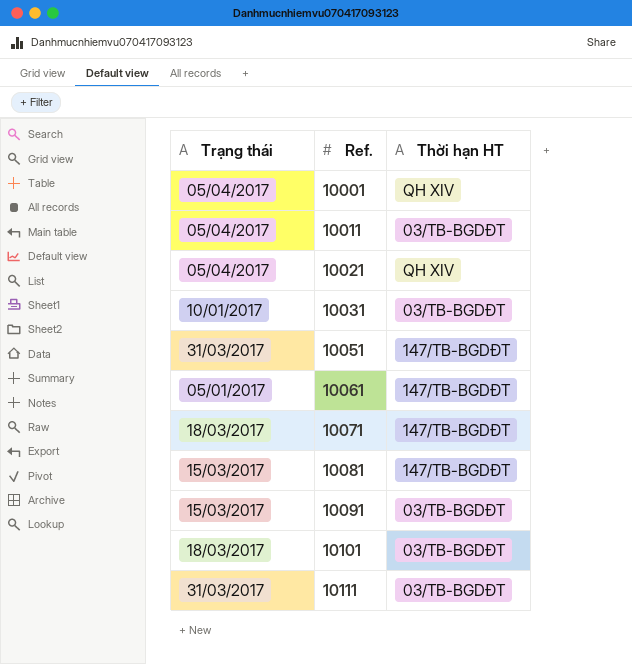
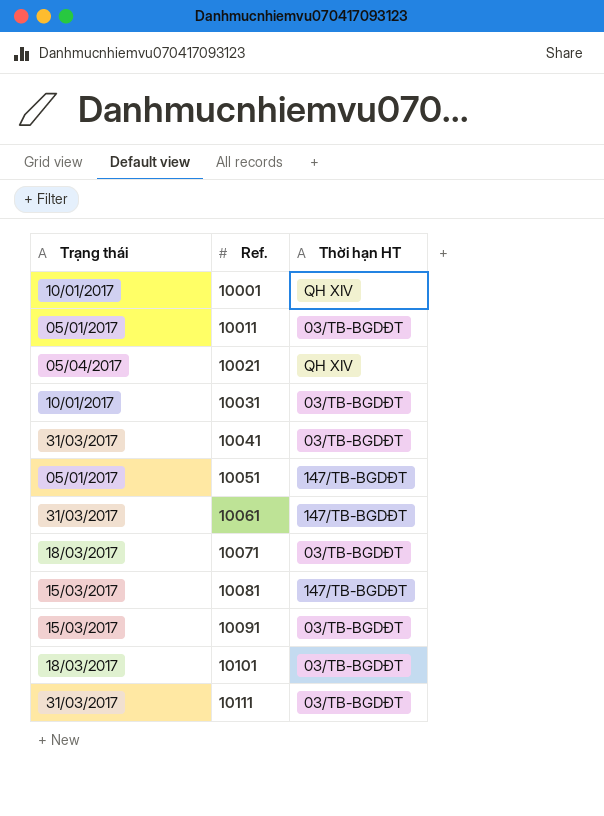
10001 | Trạng thái: 05/04/2017 -> 10/01/2017
10011 | Trạng thái: 05/04/2017 -> 05/01/2017
row 10041: none -> 31/03/2017 | 03/TB-BGDĐT
10051 | Trạng thái: 31/03/2017 -> 05/01/2017
10061 | Trạng thái: 05/01/2017 -> 31/03/2017
10071 | Thời hạn HT: 147/TB-BGDĐT -> 03/TB-BGDĐT

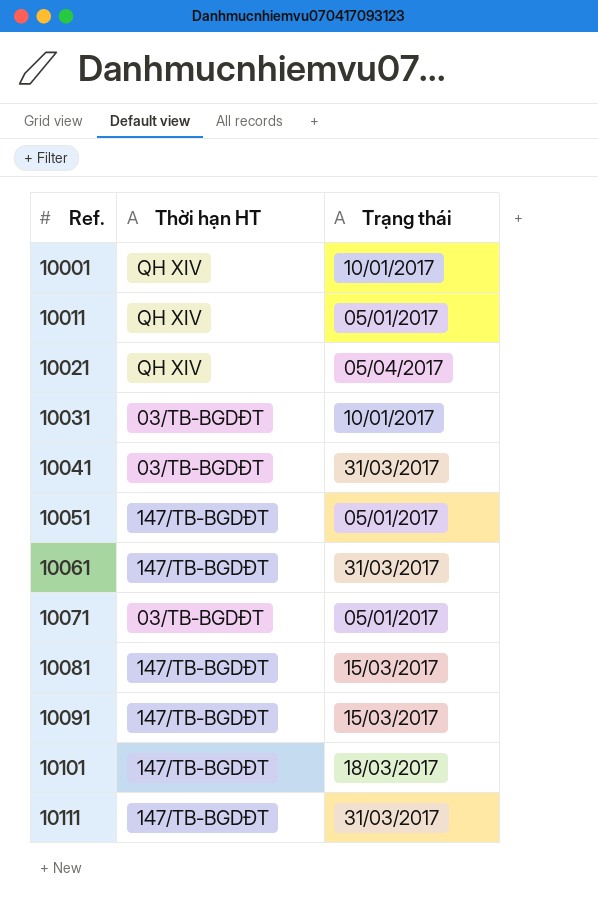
column Trạng thái | position: 1 -> 3
10011 | Thời hạn HT: 03/TB-BGDĐT -> QH XIV
10071 | Trạng thái: 18/03/2017 -> 05/01/2017
10091 | Thời hạn HT: 03/TB-BGDĐT -> 147/TB-BGDĐT
10101 | Thời hạn HT: 03/TB-BGDĐT -> 147/TB-BGDĐT
10111 | Thời hạn HT: 03/TB-BGDĐT -> 147/TB-BGDĐT

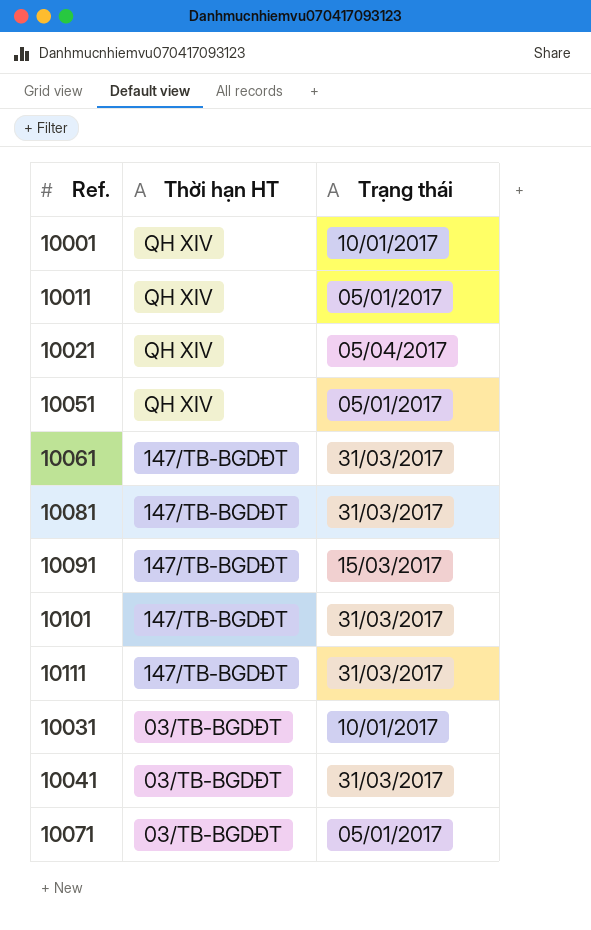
row order: Ref. ascending -> Thời hạn HT descending
10051 | Thời hạn HT: 147/TB-BGDĐT -> QH XIV
10081 | Trạng thái: 15/03/2017 -> 31/03/2017
10101 | Trạng thái: 18/03/2017 -> 31/03/2017

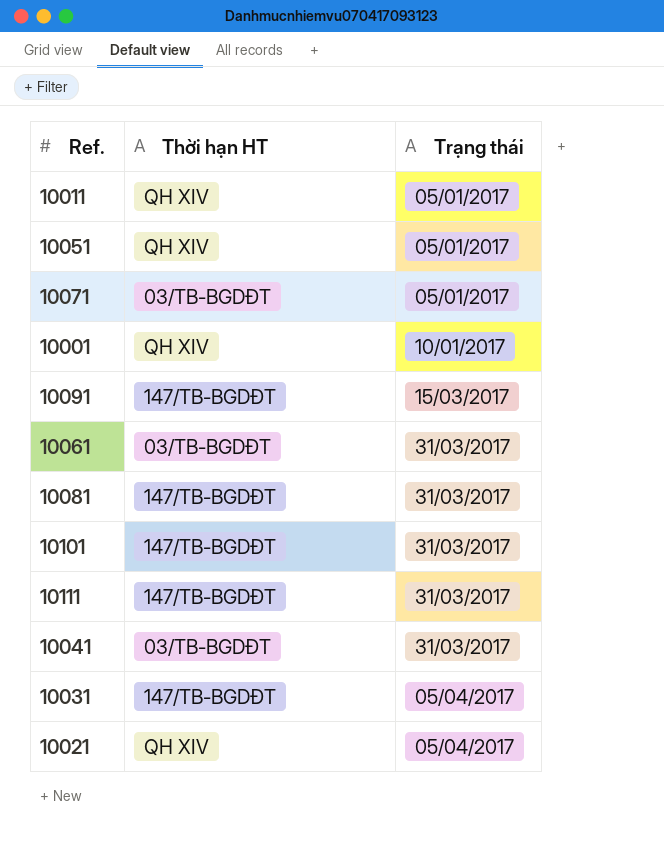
row order: Thời hạn HT descending -> Trạng thái ascending
10061 | Thời hạn HT: 147/TB-BGDĐT -> 03/TB-BGDĐT
10031 | Thời hạn HT: 03/TB-BGDĐT -> 147/TB-BGDĐT
10031 | Trạng thái: 10/01/2017 -> 05/04/2017

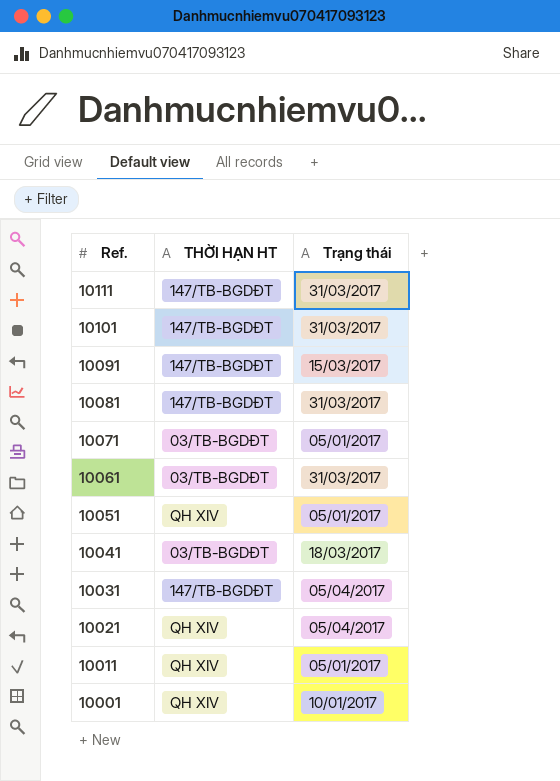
row order: Trạng thái ascending -> Ref. descending
column name: Thời hạn HT -> THỜI HẠN HT
10041 | Trạng thái: 31/03/2017 -> 18/03/2017

